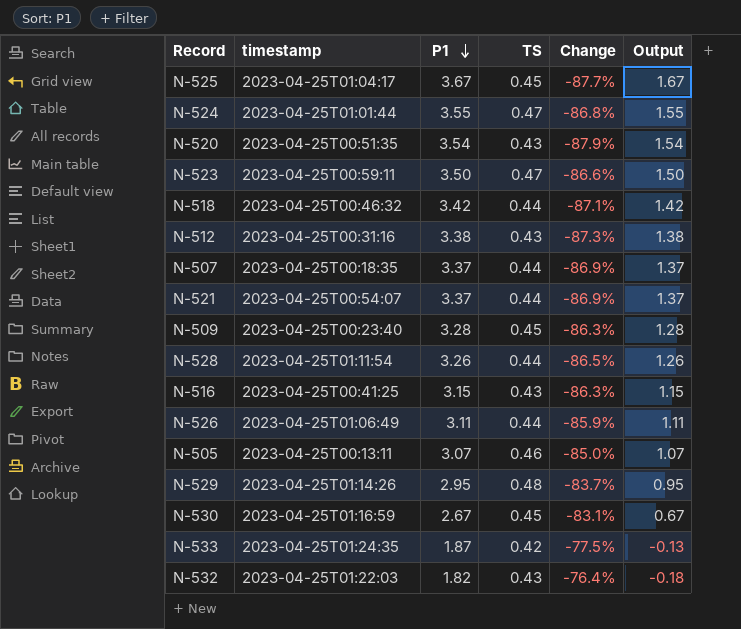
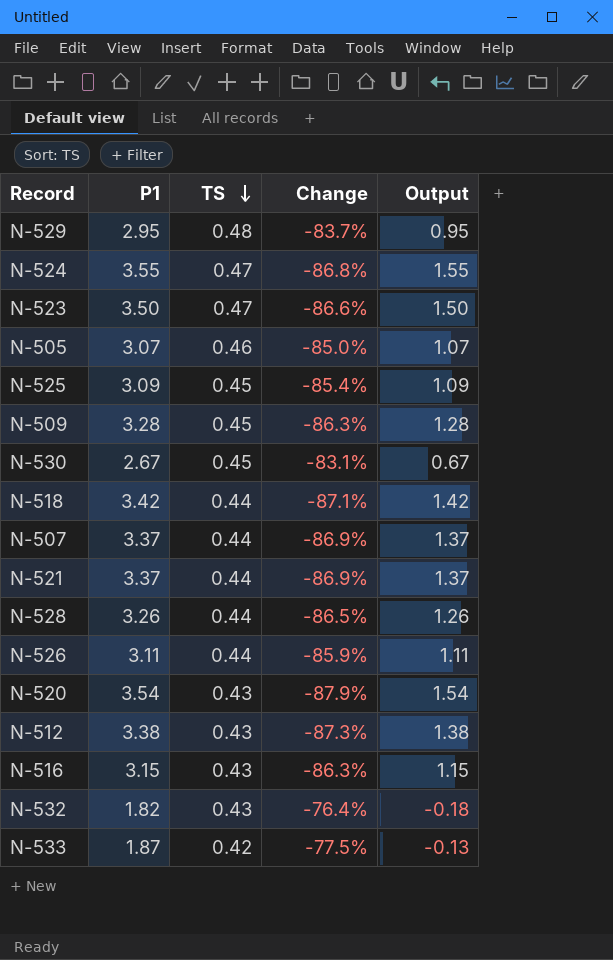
row order: P1 descending -> TS descending
column timestamp | position: 2 -> none
N-525 | P1: 3.67 -> 3.09
N-525 | Change: -87.7% -> -85.4%
N-525 | Output: 1.67 -> 1.09

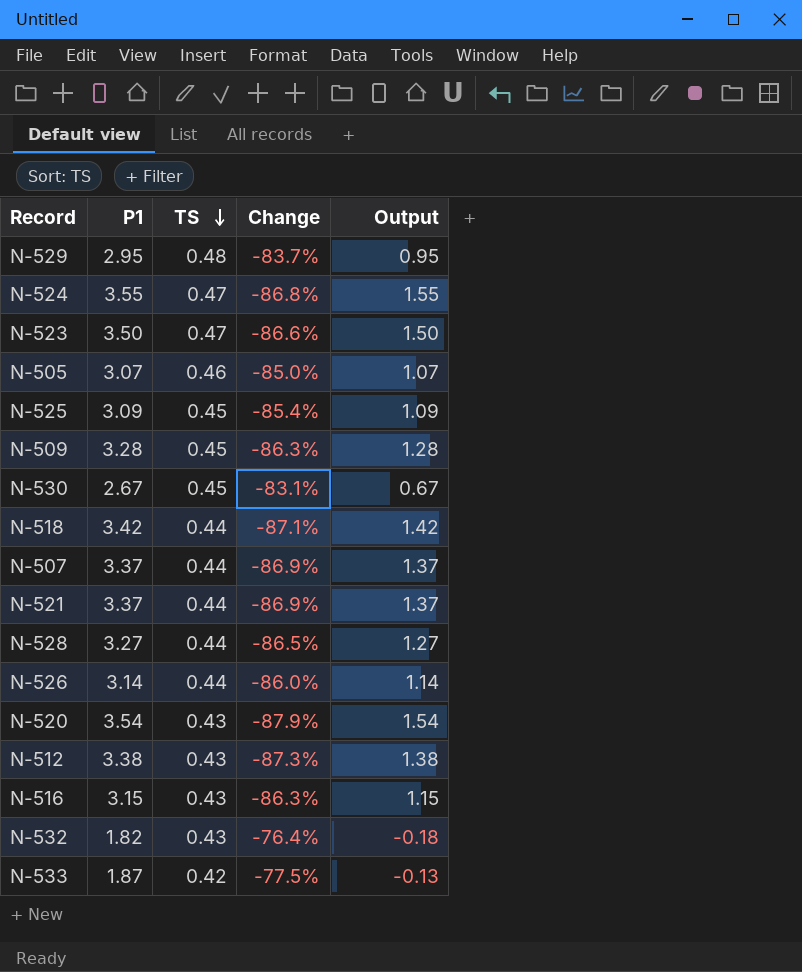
N-528 | P1: 3.26 -> 3.27
N-528 | Output: 1.26 -> 1.27
N-526 | P1: 3.11 -> 3.14
N-526 | Change: -85.9% -> -86.0%
N-526 | Output: 1.11 -> 1.14

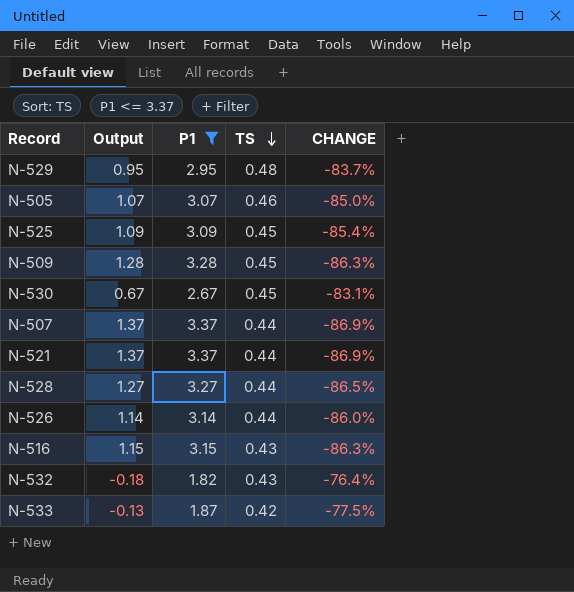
filter: none -> P1 <= 3.37
column Output | position: 5 -> 2
column name: Change -> CHANGE

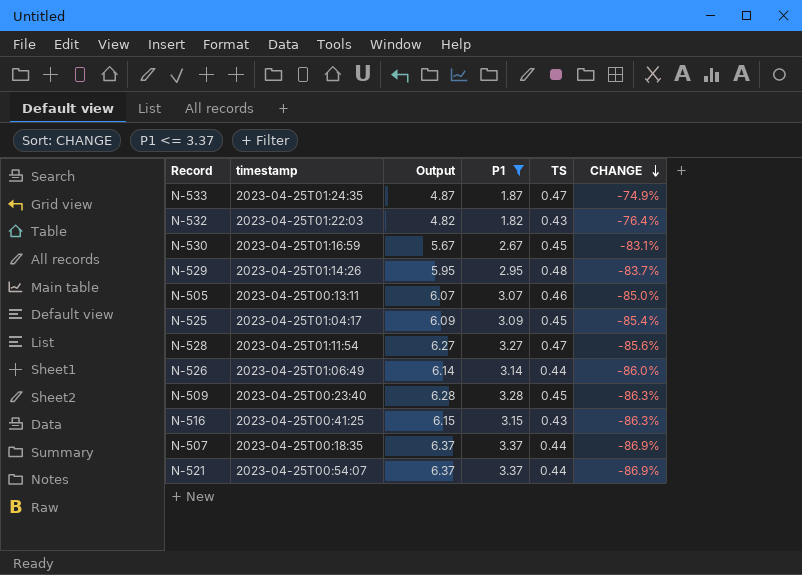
row order: TS descending -> CHANGE descending
column timestamp | position: none -> 2
column Output | formula: [P1] - 2 -> [P1] + 3
N-533 | TS: 0.42 -> 0.47
N-533 | CHANGE: -77.5% -> -74.9%
N-528 | TS: 0.44 -> 0.47
N-528 | CHANGE: -86.5% -> -85.6%

